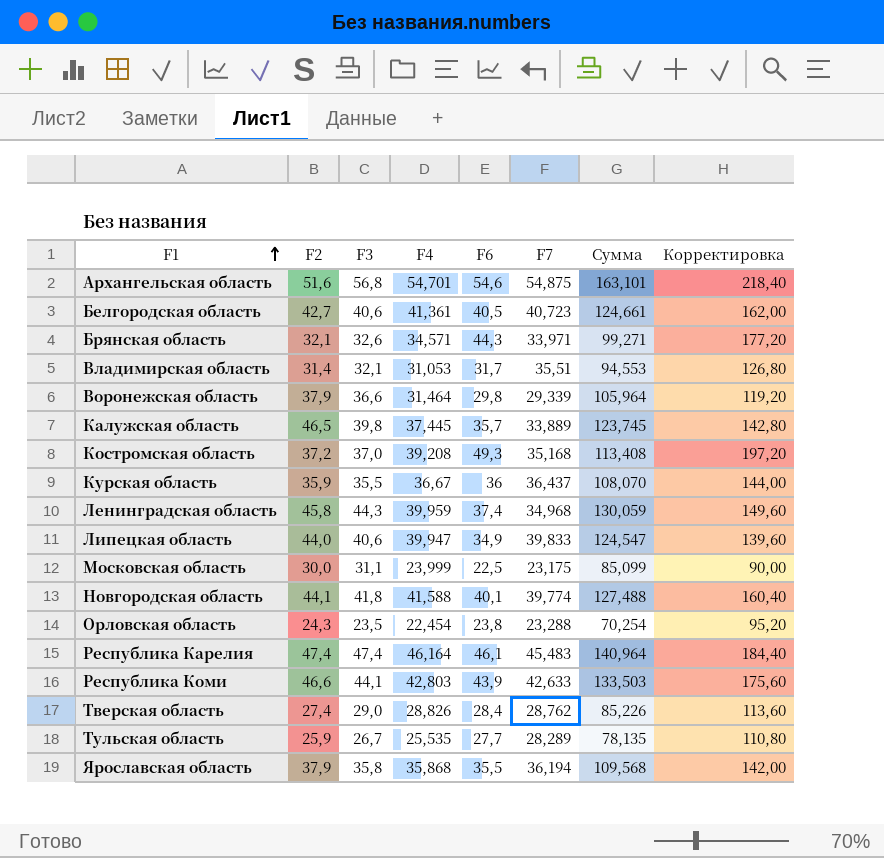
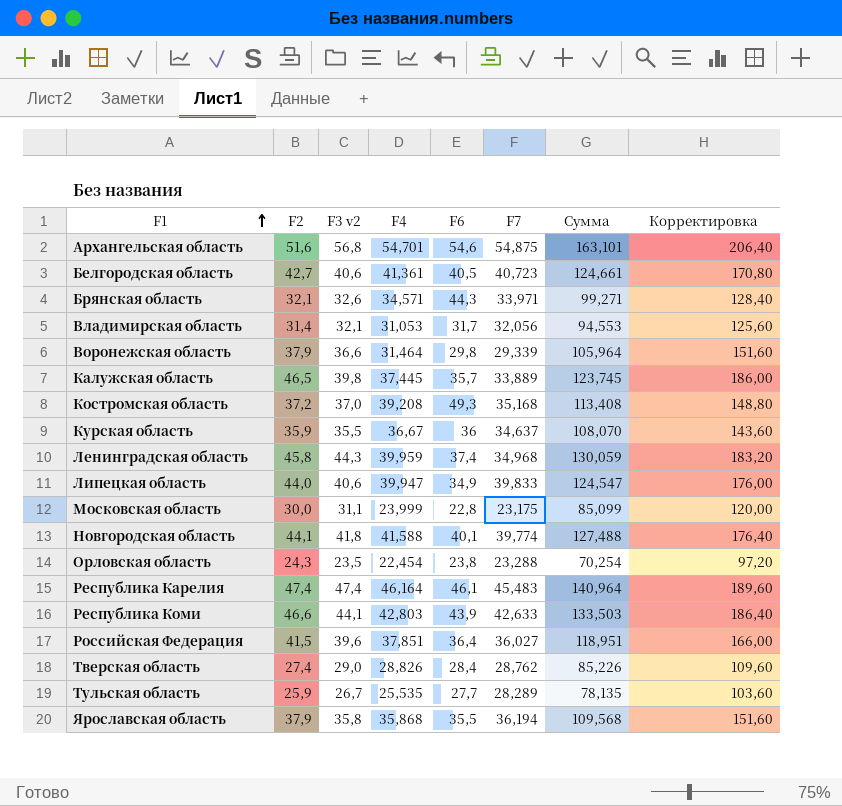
column name: F3 -> F3 v2
column Корректировка | formula: [F6] * 4 -> [F2] * 4
Владимирская область | F7: 35,51 -> 32,056
Курская область | F7: 36,437 -> 34,637
Московская область | F6: 22,5 -> 22,8
row Российская Федерация: none -> 41,5 | 39,6 | 37,851 | 36,4 | 36,027 | 118,951 | 166,00

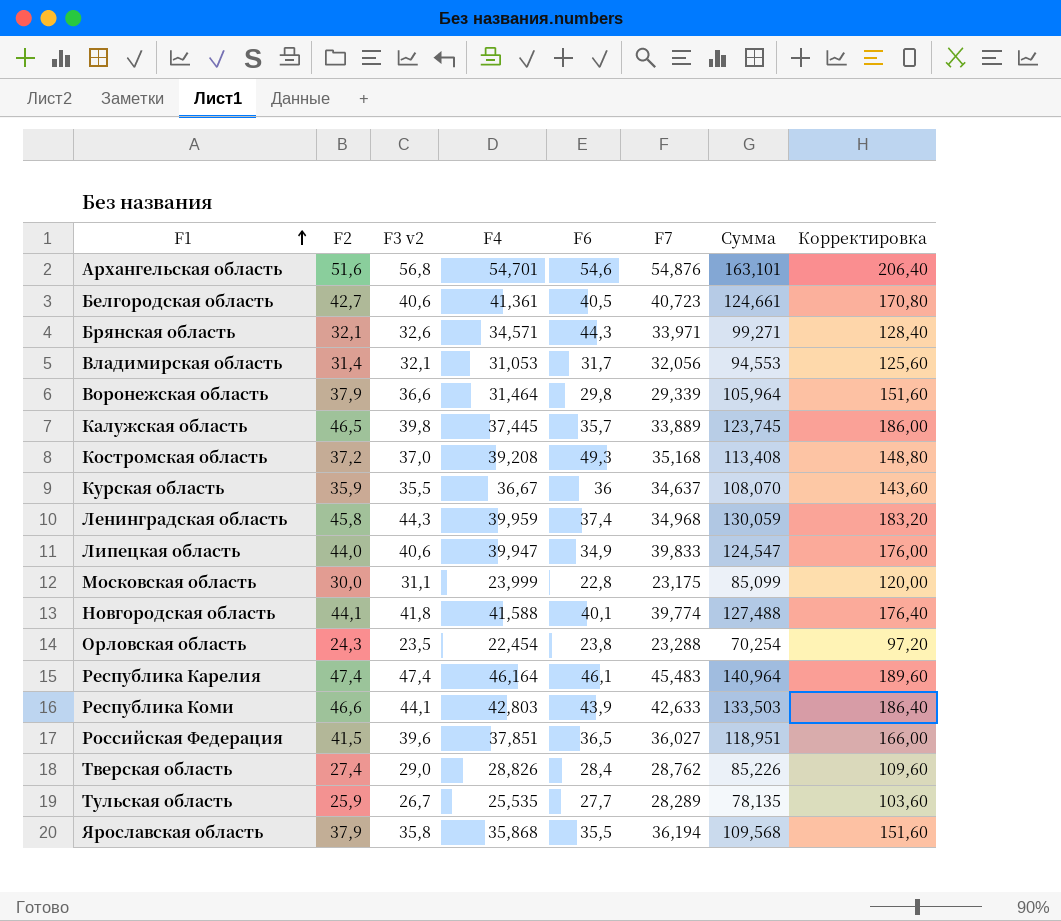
Архангельская область | F7: 54,875 -> 54,876
Российская Федерация | F6: 36,4 -> 36,5

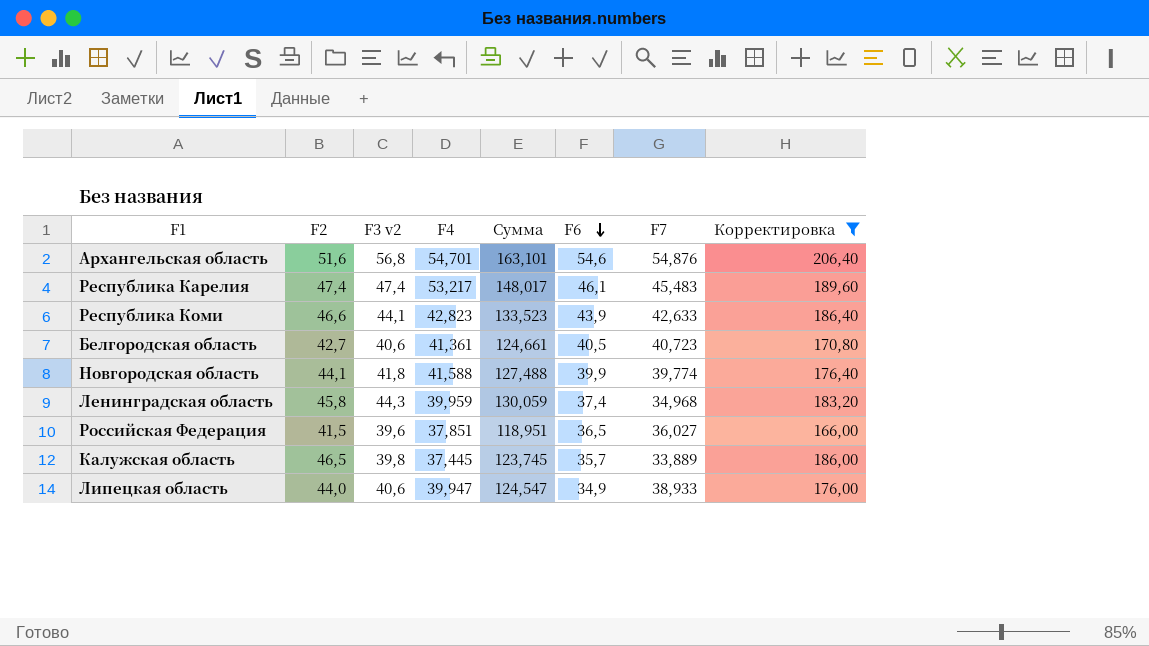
filter: none -> Корректировка >= 166,00
row order: F1 ascending -> F6 descending
column Сумма | position: 7 -> 5
Республика Карелия | F4: 46,164 -> 53,217
Республика Карелия | Сумма: 140,964 -> 148,017
Республика Коми | F4: 42,803 -> 42,823
Республика Коми | Сумма: 133,503 -> 133,523
Новгородская область | F6: 40,1 -> 39,9
Липецкая область | F7: 39,833 -> 38,933

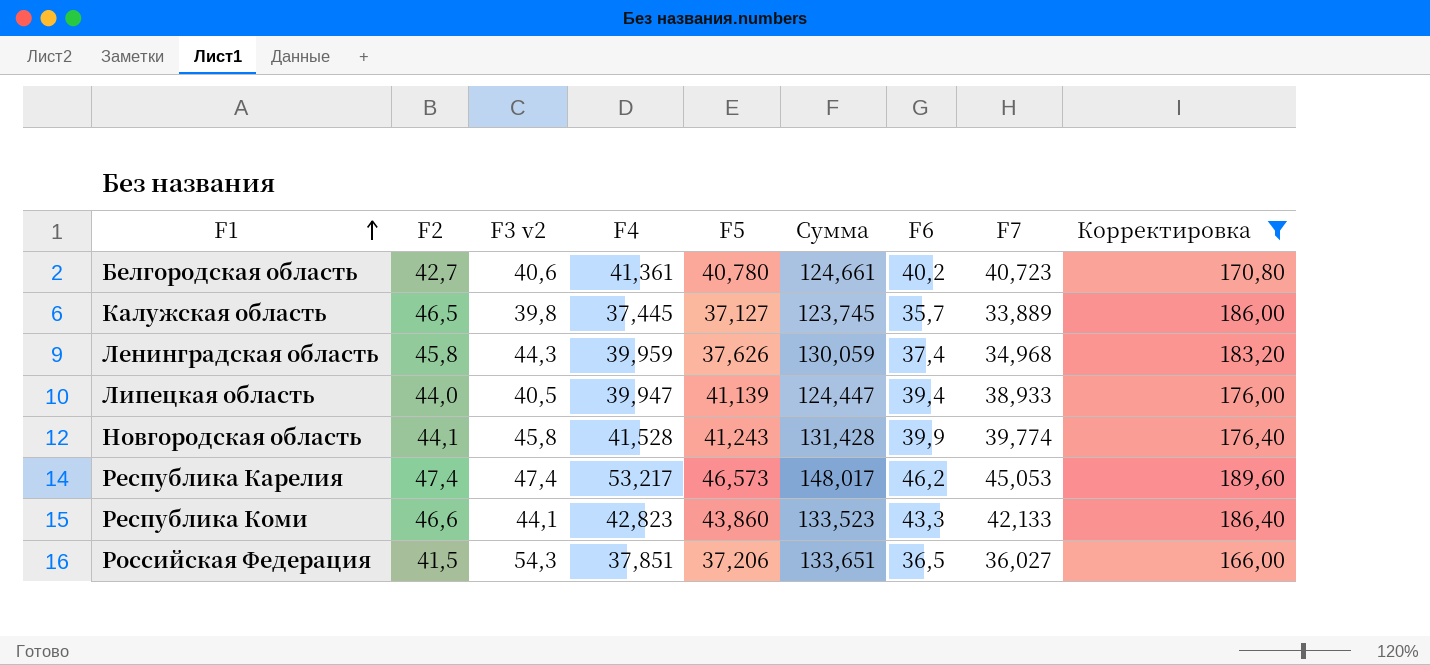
row order: F6 descending -> F1 ascending
column F5 | position: none -> 5
row Архангельская область: 51,6 | 56,8 | 54,701 | 163,101 | 54,6 | 54,876 | 206,40 -> none
Белгородская область | F6: 40,5 -> 40,2
Липецкая область | F3 v2: 40,6 -> 40,5
Липецкая область | Сумма: 124,547 -> 124,447
Липецкая область | F6: 34,9 -> 39,4
Новгородская область | F3 v2: 41,8 -> 45,8
Новгородская область | F4: 41,588 -> 41,528
Новгородская область | Сумма: 127,488 -> 131,428
Республика Карелия | F6: 46,1 -> 46,2
Республика Карелия | F7: 45,483 -> 45,053
Республика Коми | F6: 43,9 -> 43,3
Республика Коми | F7: 42,633 -> 42,133
Российская Федерация | F3 v2: 39,6 -> 54,3
Российская Федерация | Сумма: 118,951 -> 133,651

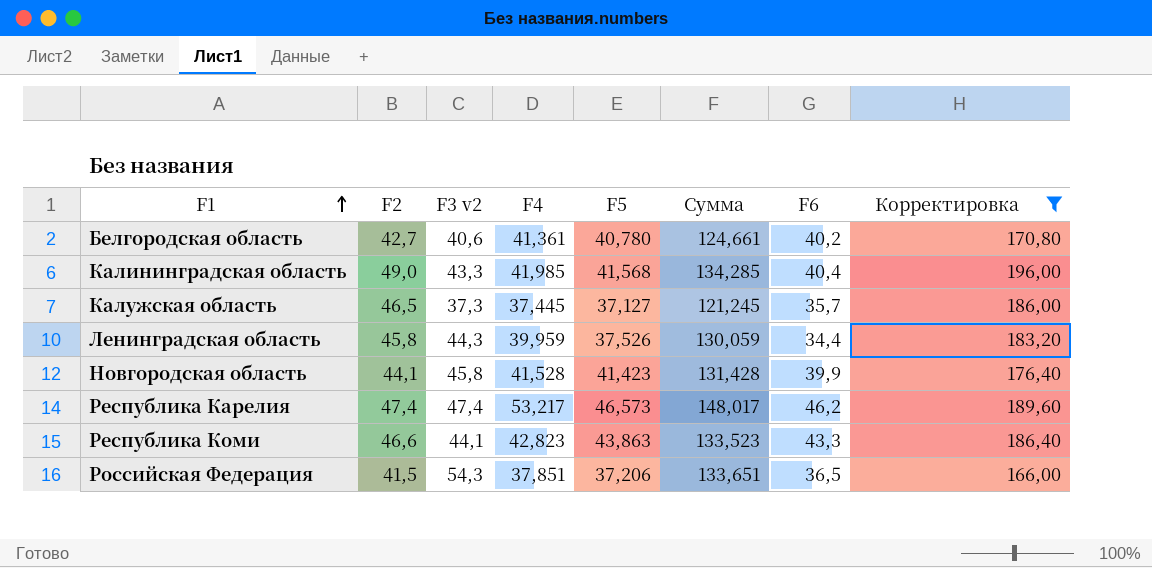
column F7 | position: 8 -> none
row Липецкая область: 44,0 | 40,5 | 39,947 | 41,139 | 124,447 | 39,4 | 38,933 | 176,00 -> none
row Калининградская область: none -> 49,0 | 43,3 | 41,985 | 41,568 | 134,285 | 40,4 | 196,00
Калужская область | F3 v2: 39,8 -> 37,3
Калужская область | Сумма: 123,745 -> 121,245
Ленинградская область | F5: 37,626 -> 37,526
Ленинградская область | F6: 37,4 -> 34,4
Новгородская область | F5: 41,243 -> 41,423
Республика Коми | F5: 43,860 -> 43,863

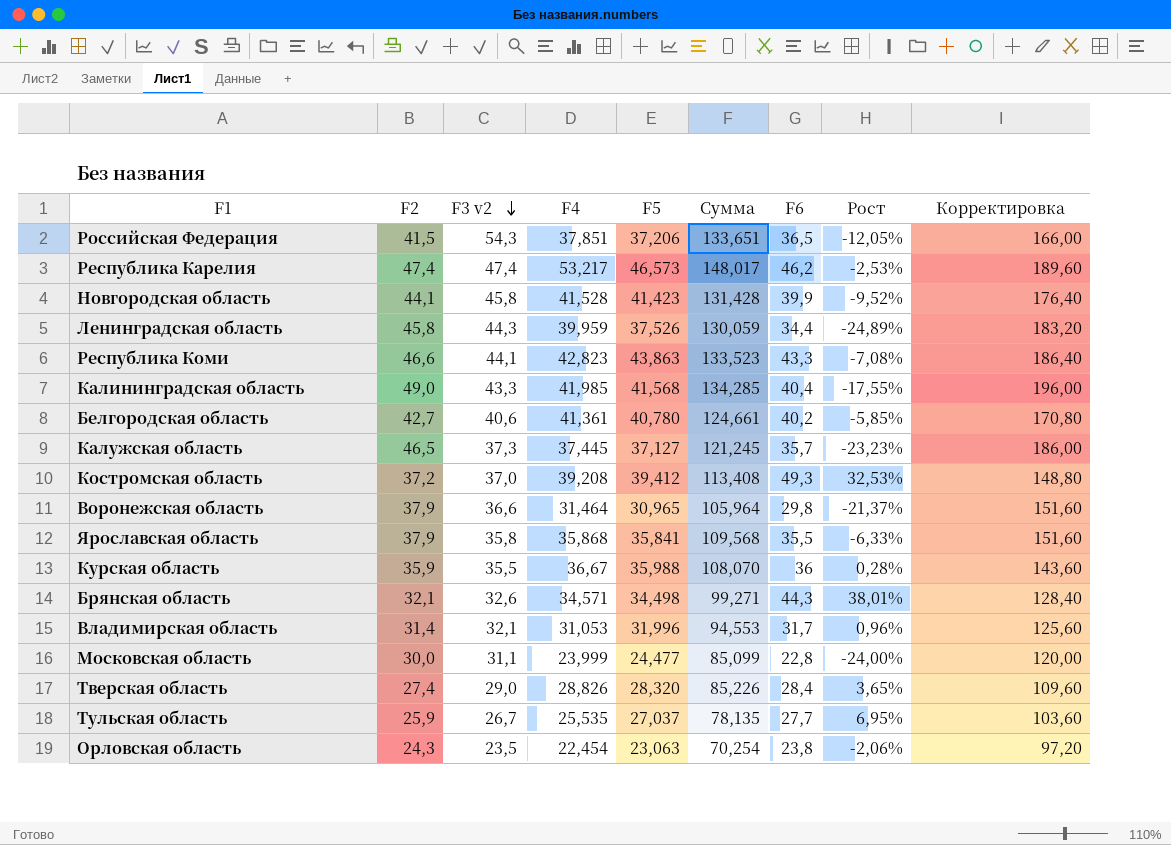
filter: Корректировка >= 166,00 -> none
row order: F1 ascending -> F3 v2 descending
column Рост | formula: none -> ([F6] - [F2]) / [F2]

